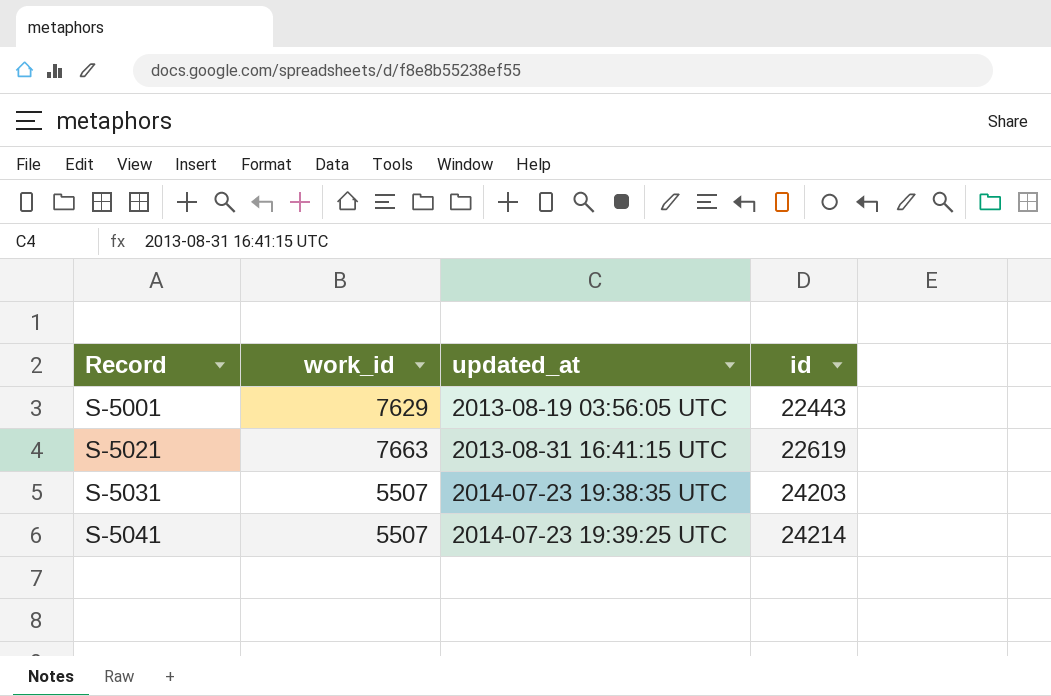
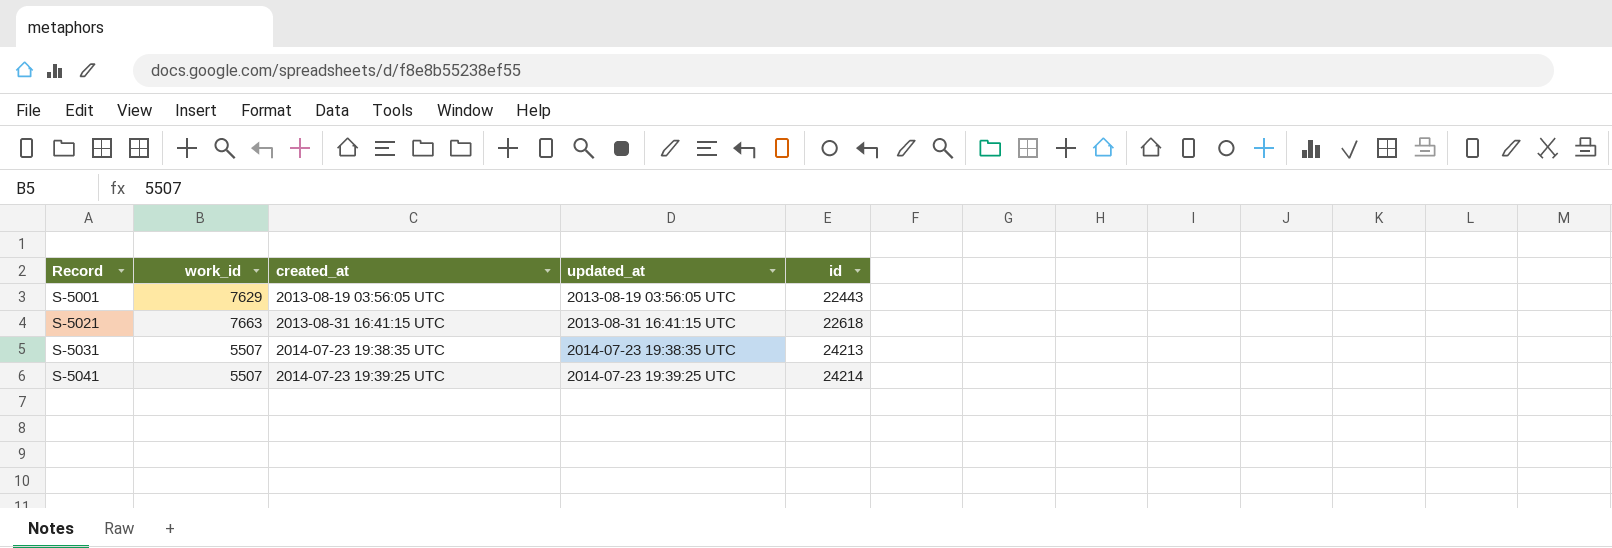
column created_at | position: none -> 3
S-5021 | id: 22619 -> 22618
S-5031 | id: 24203 -> 24213

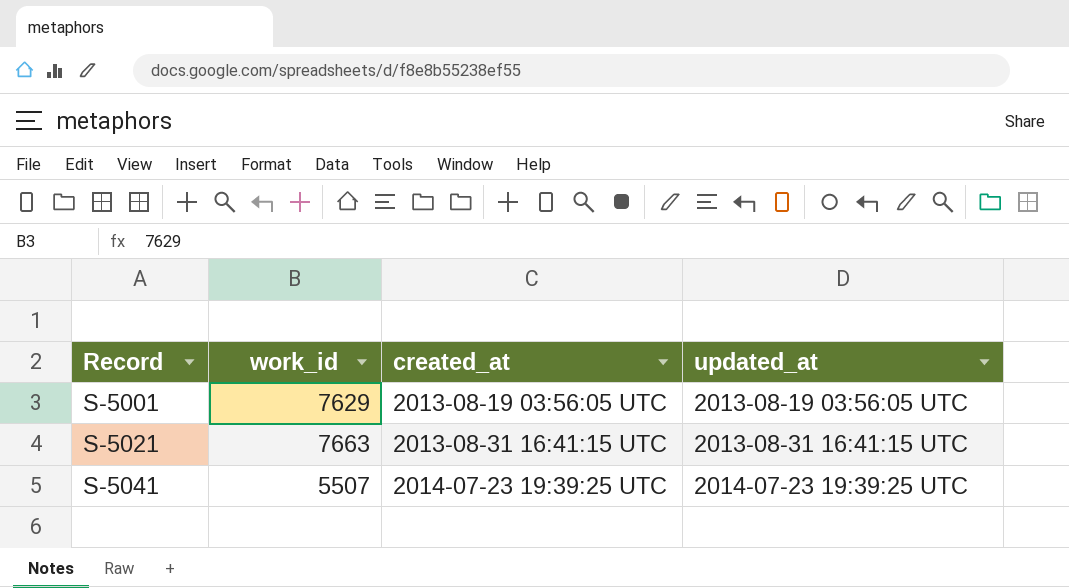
column id | position: 5 -> none
row S-5031: 5507 | 2014-07-23 19:38:35 UTC | 2014-07-23 19:38:35 UTC | 24213 -> none

